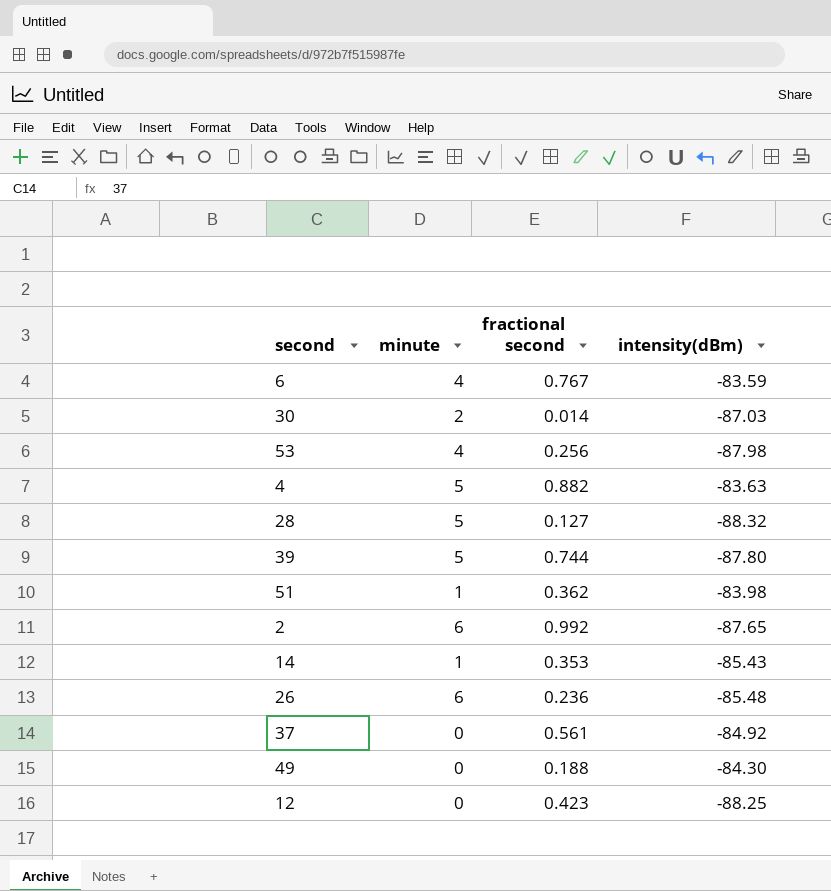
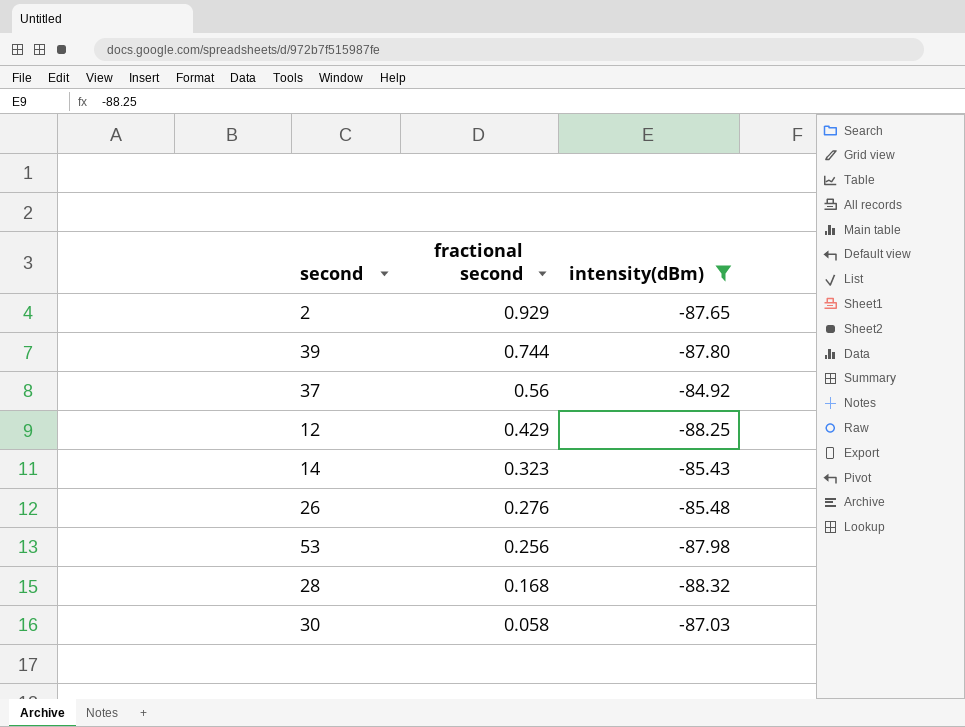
filter: none -> intensity(dBm) <= -84.92
row order: none -> fractional second descending
column minute | position: 2 -> none
2 | fractional second: 0.992 -> 0.929
37 | fractional second: 0.561 -> 0.56
12 | fractional second: 0.423 -> 0.429
14 | fractional second: 0.353 -> 0.323
26 | fractional second: 0.236 -> 0.276
28 | fractional second: 0.127 -> 0.168
30 | fractional second: 0.014 -> 0.058

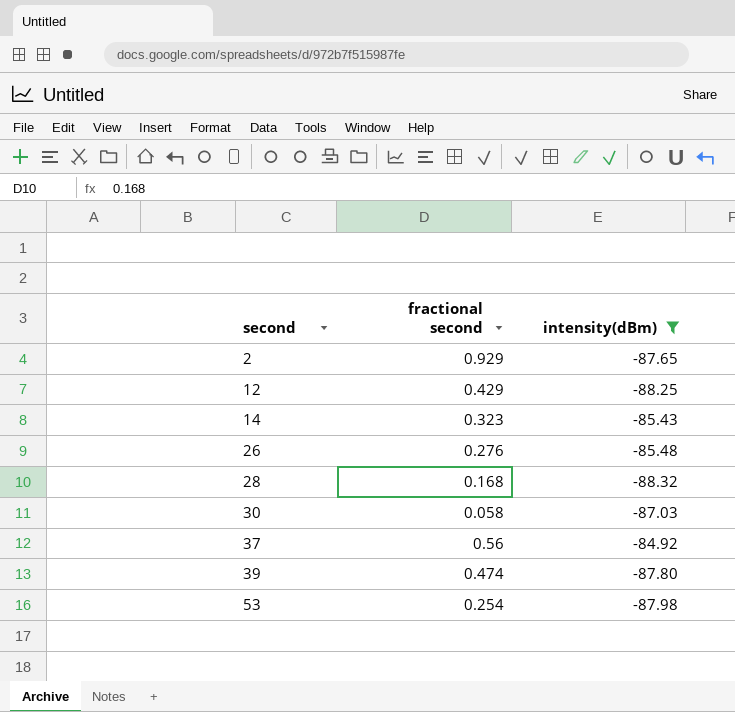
row order: fractional second descending -> second ascending
39 | fractional second: 0.744 -> 0.474
53 | fractional second: 0.256 -> 0.254

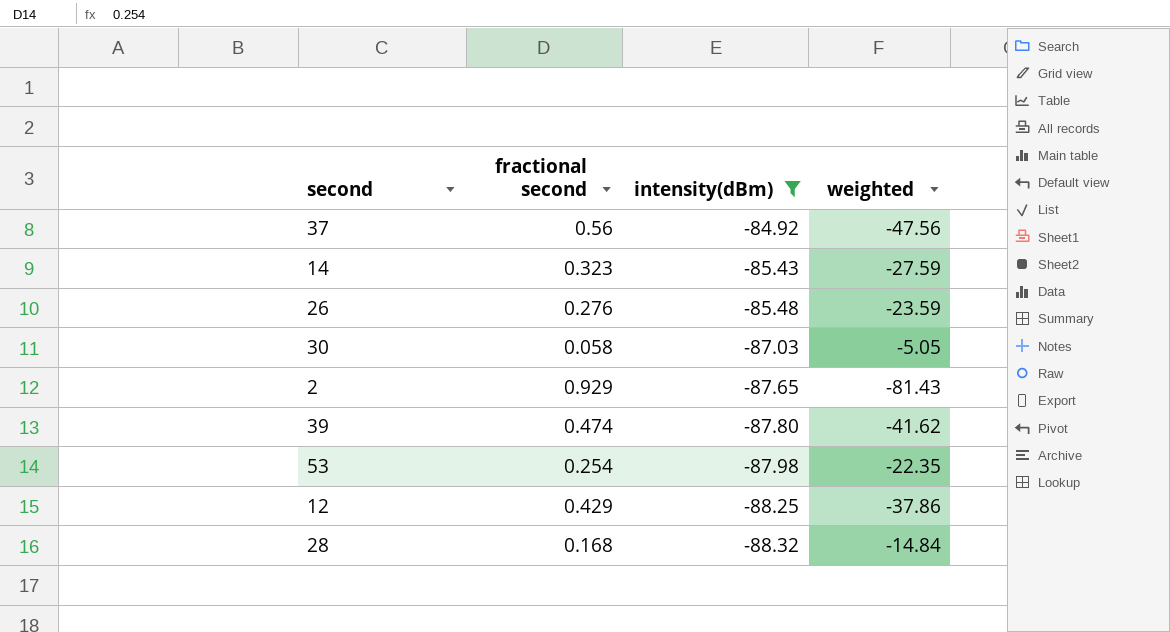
row order: second ascending -> intensity(dBm) descending
column weighted | formula: none -> [fractional second] * [intensity(dBm)]

